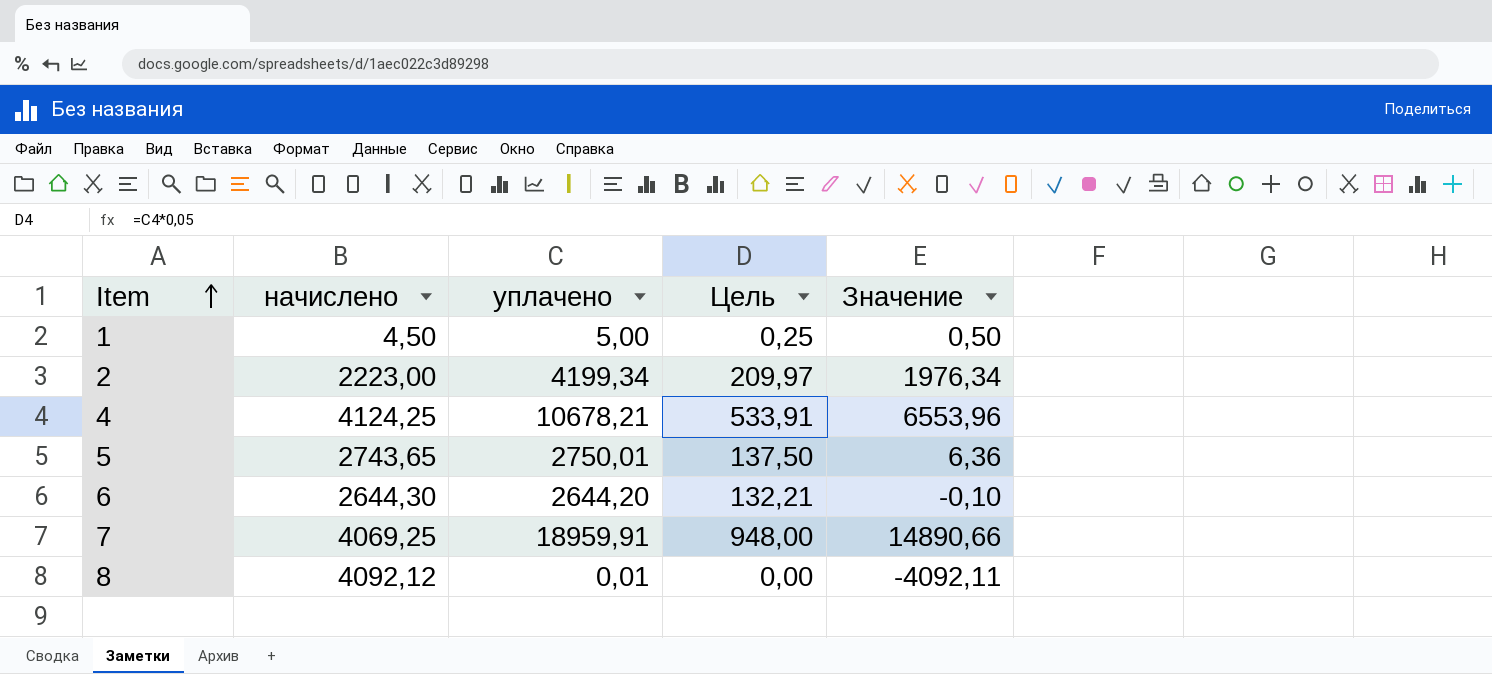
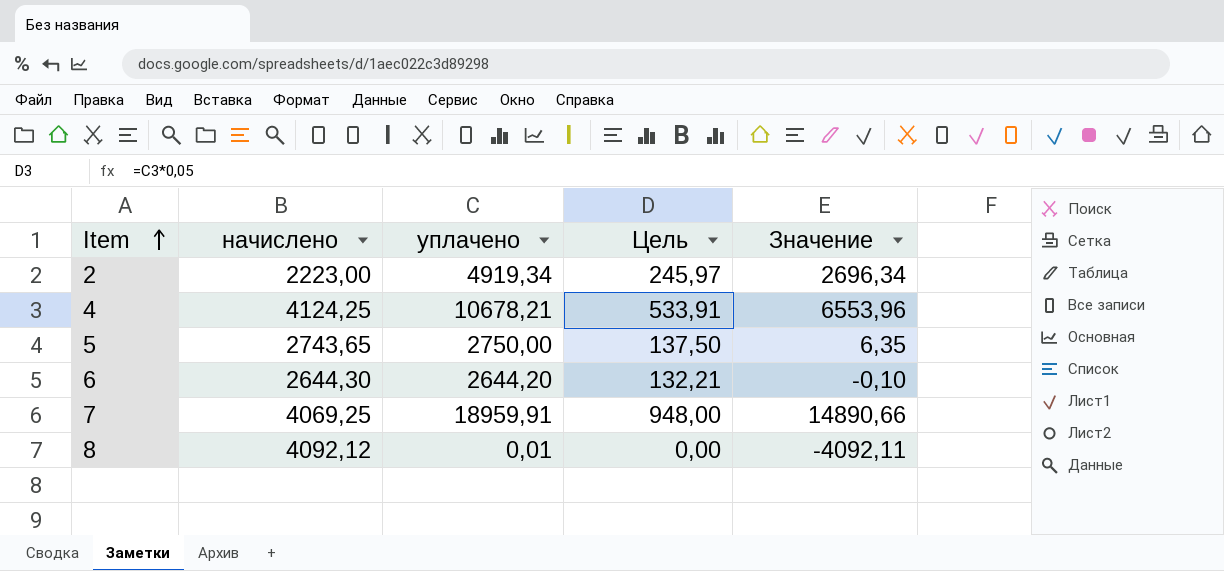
row 1: 4,50 | 5,00 | 0,25 | 0,50 -> none
2 | уплачено: 4199,34 -> 4919,34
2 | Цель: 209,97 -> 245,97
2 | Значение: 1976,34 -> 2696,34
5 | уплачено: 2750,01 -> 2750,00
5 | Значение: 6,36 -> 6,35

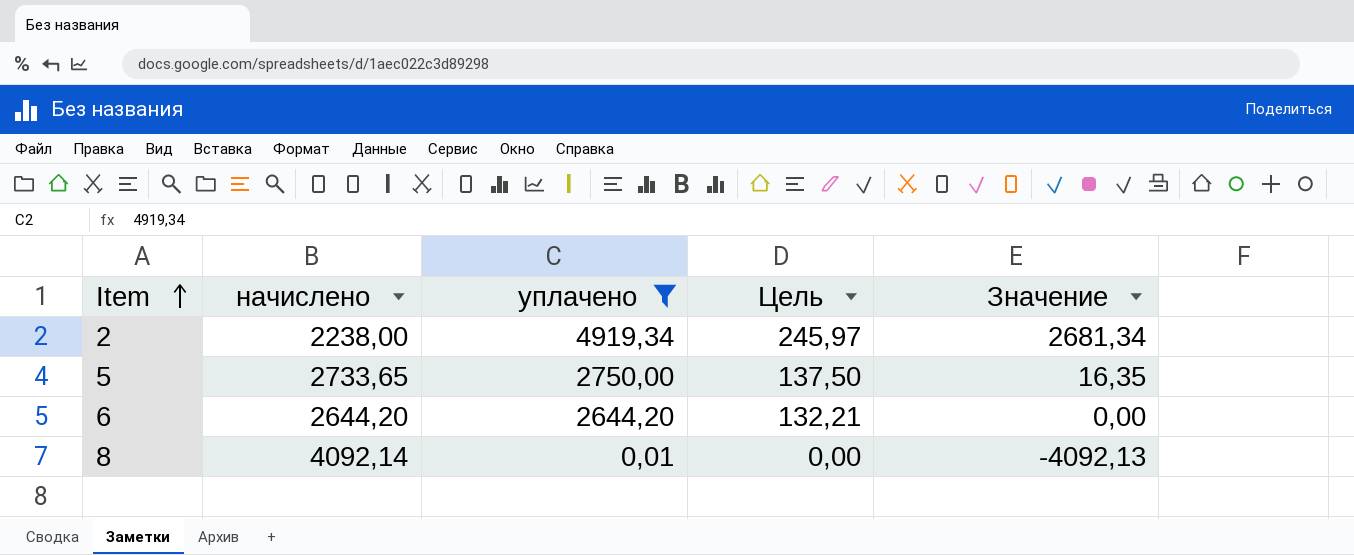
filter: none -> уплачено <= 4919,34
2 | начислено: 2223,00 -> 2238,00
2 | Значение: 2696,34 -> 2681,34
5 | начислено: 2743,65 -> 2733,65
5 | Значение: 6,35 -> 16,35
6 | начислено: 2644,30 -> 2644,20
6 | Значение: -0,10 -> 0,00
8 | начислено: 4092,12 -> 4092,14
8 | Значение: -4092,11 -> -4092,13

